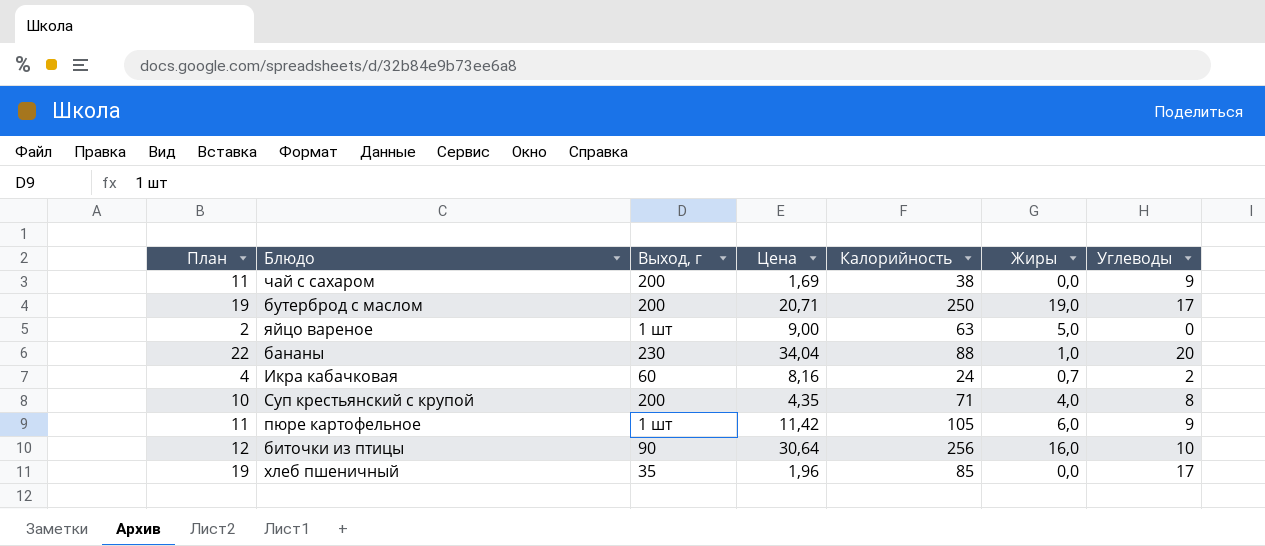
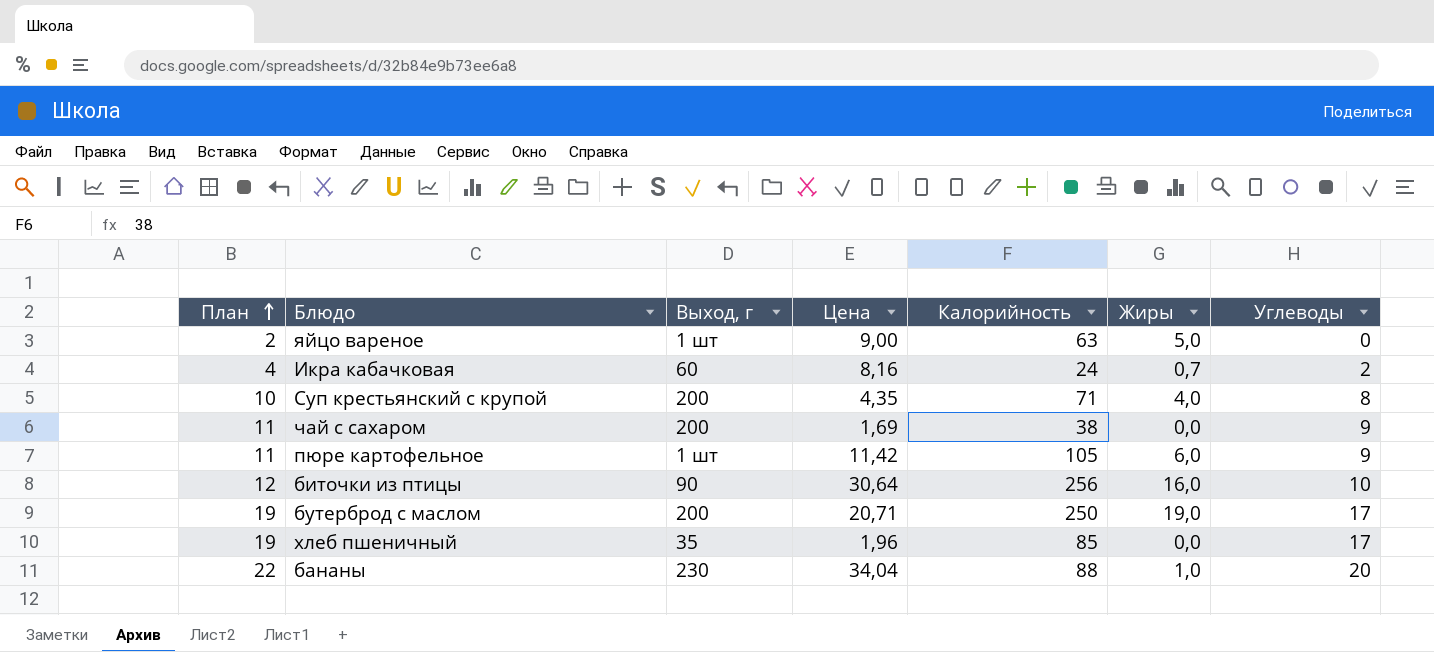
row order: none -> План ascending

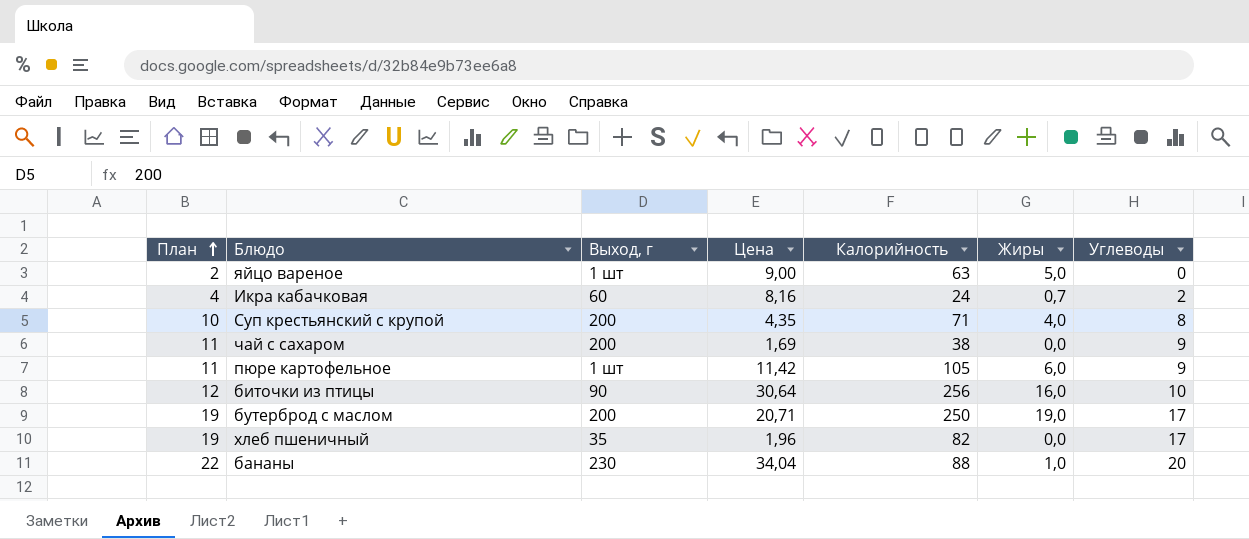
хлеб пшеничный | Калорийность: 85 -> 82

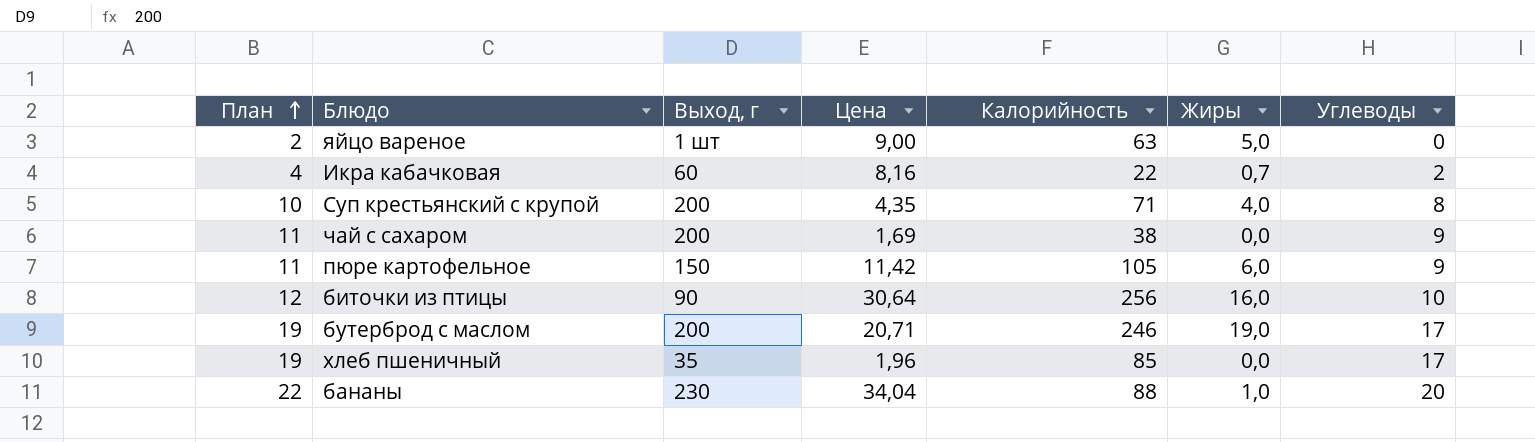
Икра кабачковая | Калорийность: 24 -> 22
пюре картофельное | Выход, г: 1 шт -> 150
бутерброд с маслом | Калорийность: 250 -> 246
хлеб пшеничный | Калорийность: 82 -> 85

